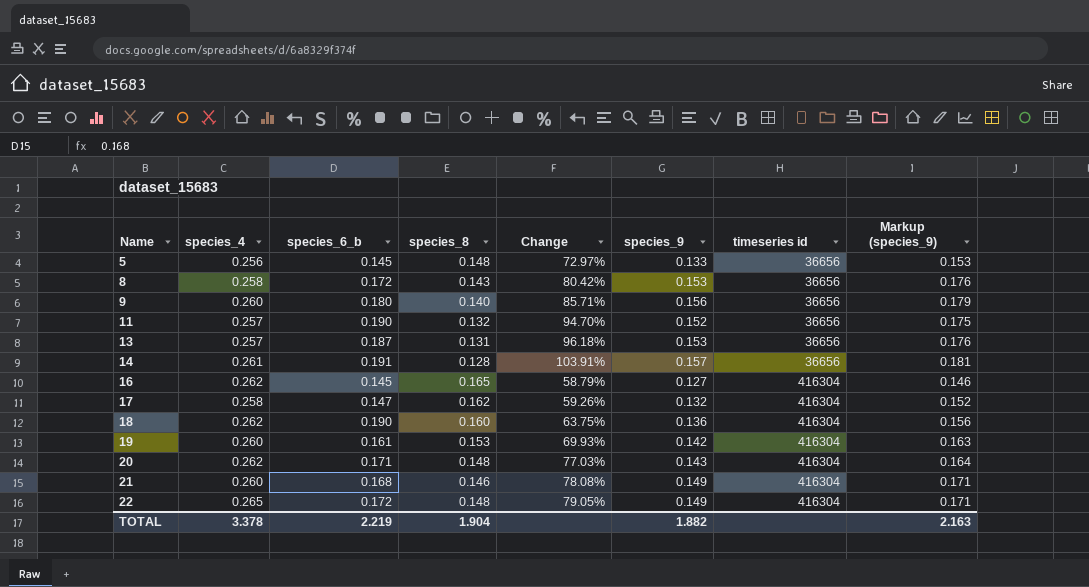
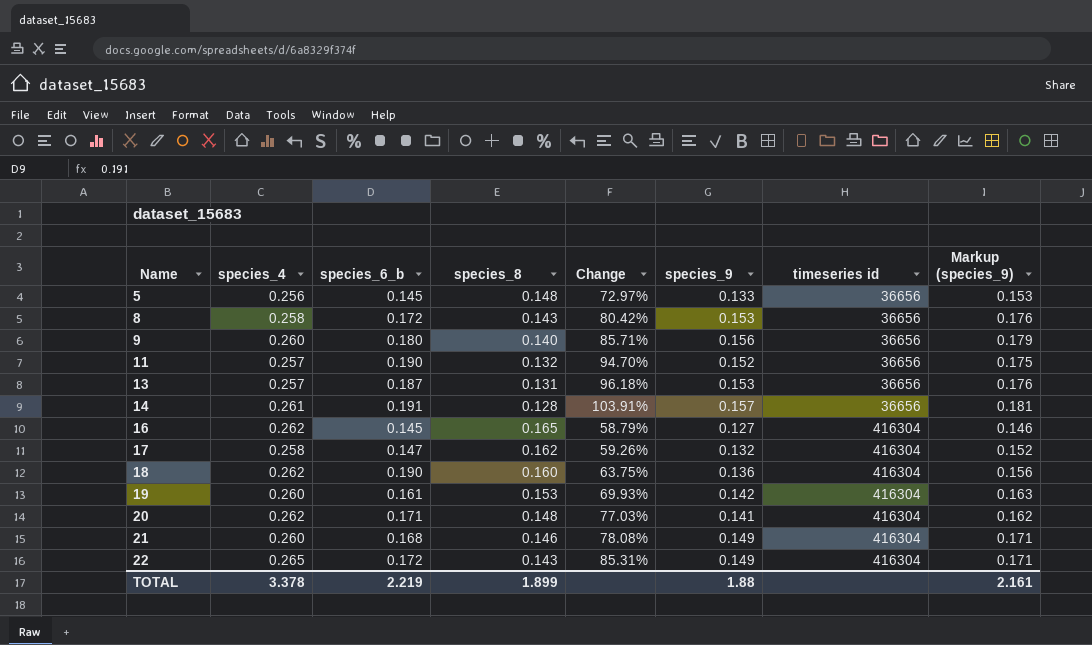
20 | species_9: 0.143 -> 0.141
20 | Markup (species_9): 0.164 -> 0.162
22 | species_8: 0.148 -> 0.143
22 | Change: 79.05% -> 85.31%
TOTAL | species_8: 1.904 -> 1.899
TOTAL | species_9: 1.882 -> 1.88
TOTAL | Markup (species_9): 2.163 -> 2.161

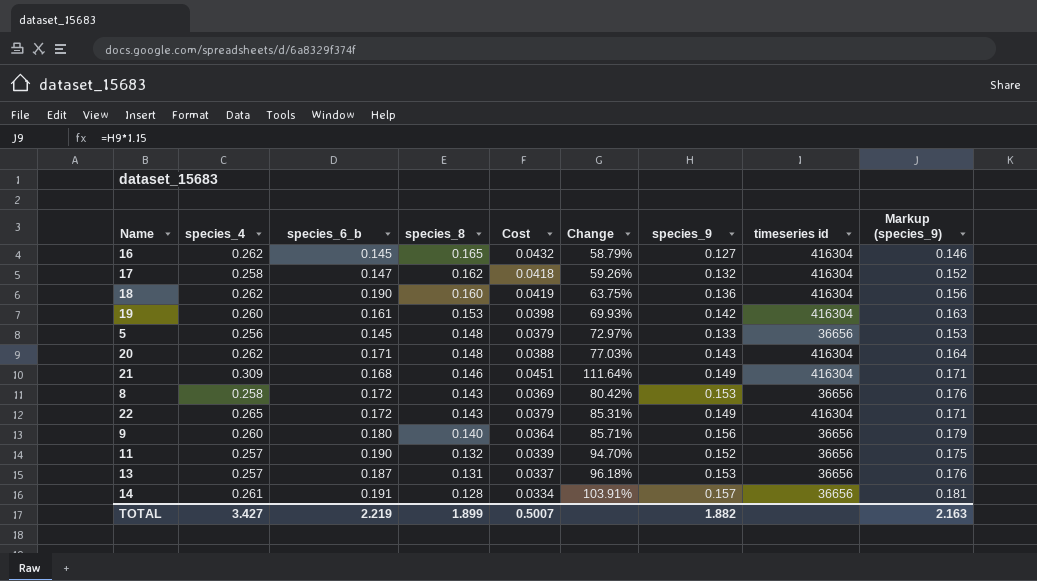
row order: Name ascending -> species_8 descending
column Cost | formula: none -> [species_4] * [species_8]
20 | species_9: 0.141 -> 0.143
20 | Markup (species_9): 0.162 -> 0.164
21 | species_4: 0.260 -> 0.309
21 | Change: 78.08% -> 111.64%
TOTAL | species_4: 3.378 -> 3.427
TOTAL | species_9: 1.88 -> 1.882
TOTAL | Markup (species_9): 2.161 -> 2.163

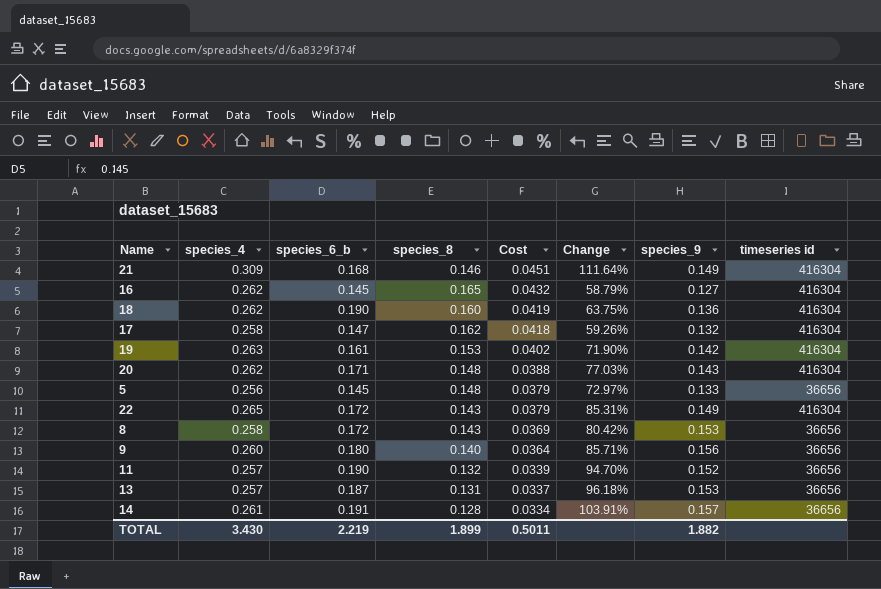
row order: species_8 descending -> Cost descending
column Markup (species_9) | formula: [species_9] * 1.15 -> none
19 | species_4: 0.260 -> 0.263
19 | Cost: 0.0398 -> 0.0402
19 | Change: 69.93% -> 71.90%
TOTAL | species_4: 3.427 -> 3.430
TOTAL | Cost: 0.5007 -> 0.5011

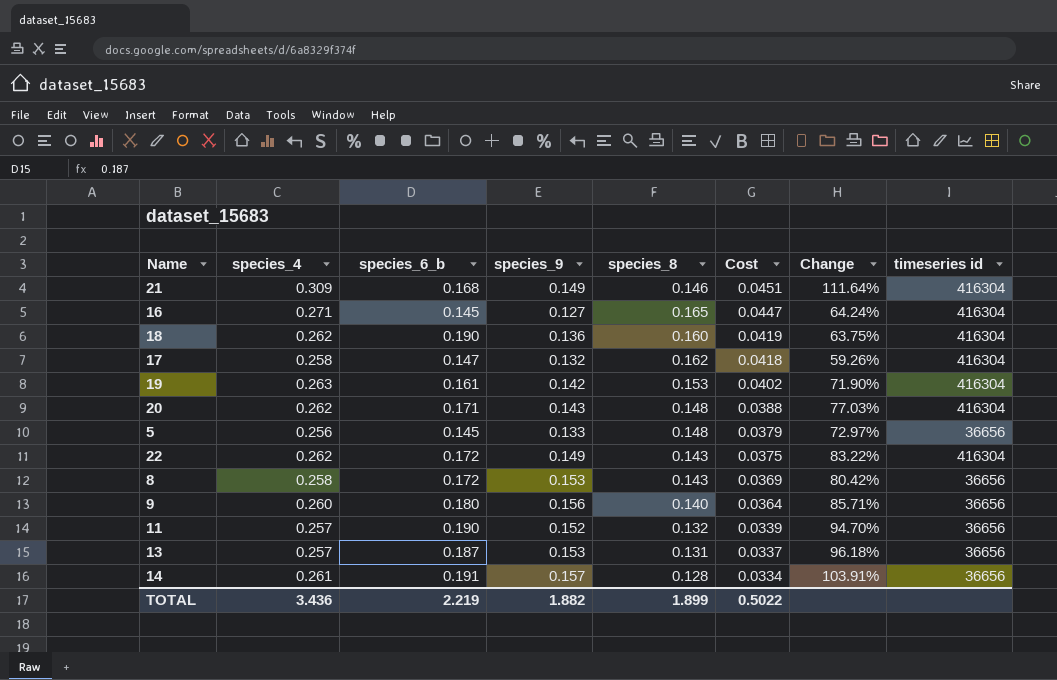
column species_9 | position: 7 -> 4
16 | species_4: 0.262 -> 0.271
16 | Cost: 0.0432 -> 0.0447
16 | Change: 58.79% -> 64.24%
22 | species_4: 0.265 -> 0.262
22 | Cost: 0.0379 -> 0.0375
22 | Change: 85.31% -> 83.22%
TOTAL | species_4: 3.430 -> 3.436
TOTAL | Cost: 0.5011 -> 0.5022

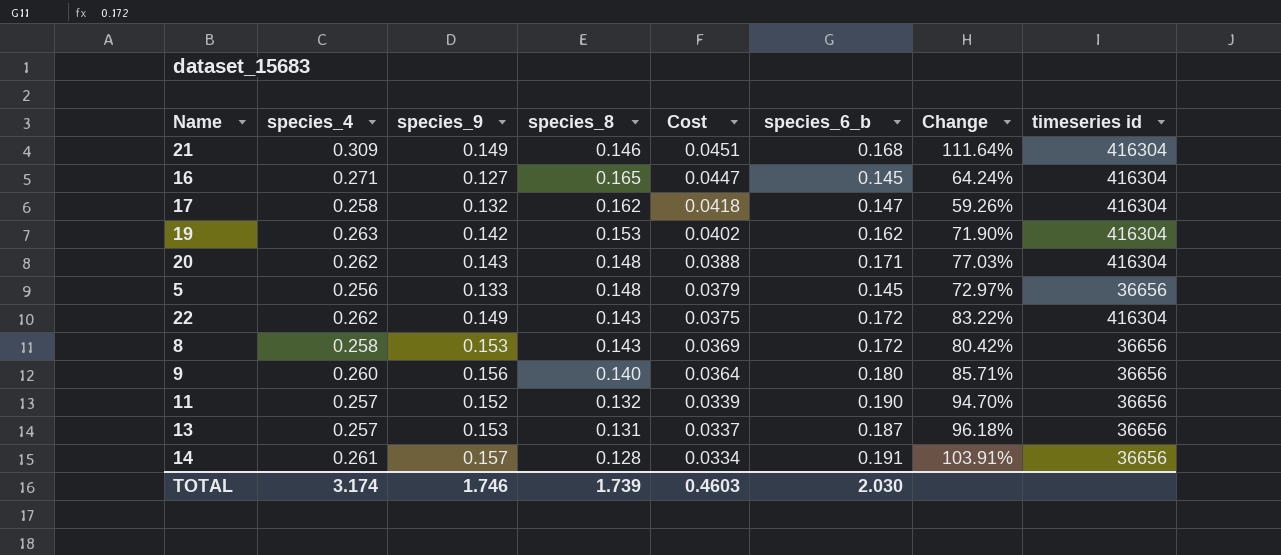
column species_6_b | position: 3 -> 6
row 18: 0.262 | 0.190 | 0.136 | 0.160 | 0.0419 | 63.75% | 416304 -> none
19 | species_6_b: 0.161 -> 0.162
TOTAL | species_4: 3.436 -> 3.174
TOTAL | species_9: 1.882 -> 1.746
TOTAL | species_8: 1.899 -> 1.739
TOTAL | Cost: 0.5022 -> 0.4603
TOTAL | species_6_b: 2.219 -> 2.030

